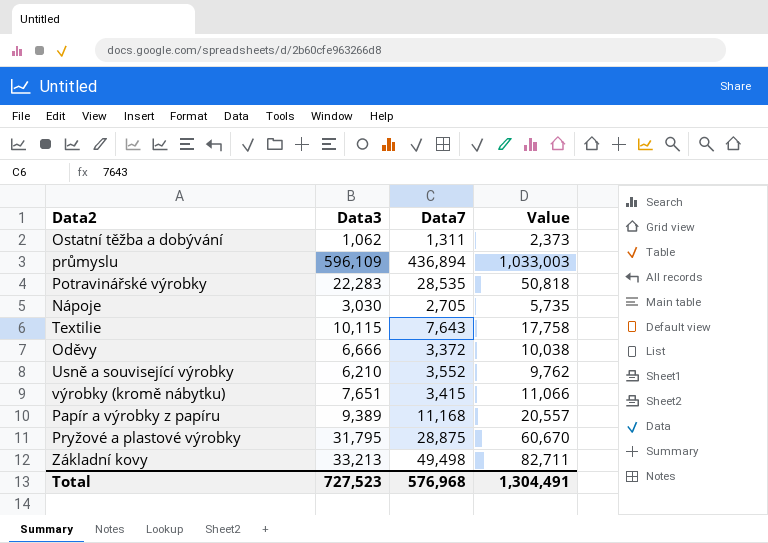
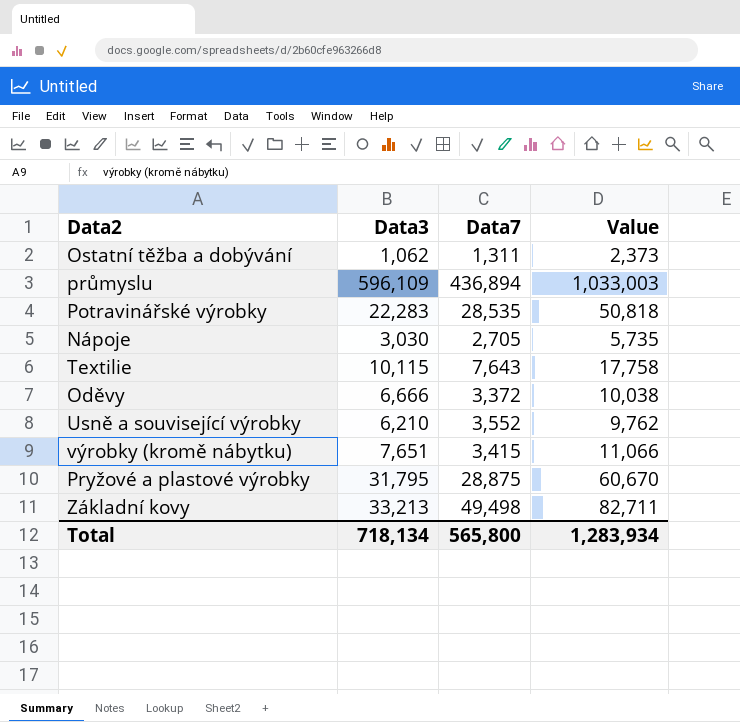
row Papír a výrobky z papíru: 9,389 | 11,168 | 20,557 -> none
Total | Data3: 727,523 -> 718,134
Total | Data7: 576,968 -> 565,800
Total | Value: 1,304,491 -> 1,283,934

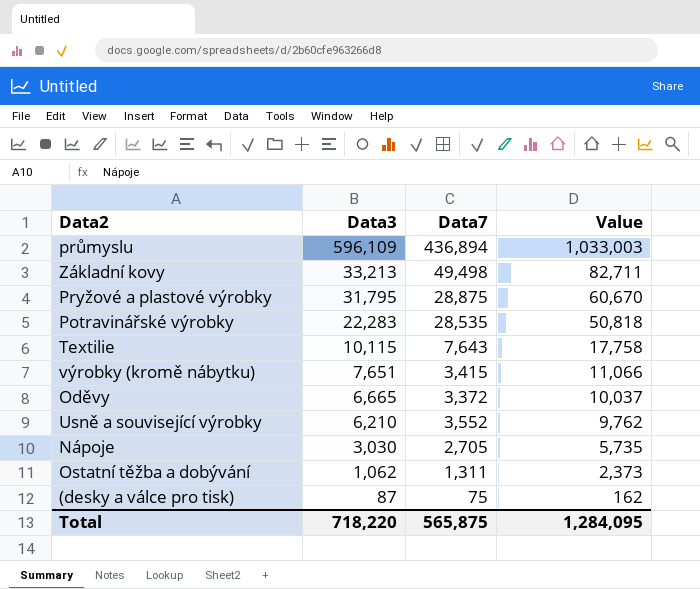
row order: none -> Data3 descending
Oděvy | Data3: 6,666 -> 6,665
Oděvy | Value: 10,038 -> 10,037
row (desky a válce pro tisk): none -> 87 | 75 | 162
Total | Data3: 718,134 -> 718,220
Total | Data7: 565,800 -> 565,875
Total | Value: 1,283,934 -> 1,284,095

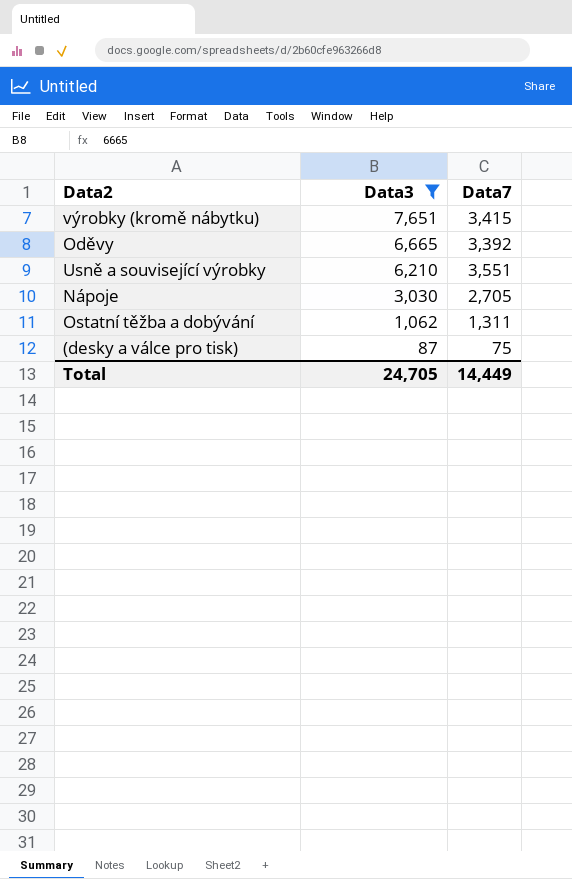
filter: none -> Data3 <= 7,651
column Value | formula: [Data3] + [Data7] -> none
Oděvy | Data7: 3,372 -> 3,392
Usně a související výrobky | Data7: 3,552 -> 3,551
Total | Data3: 718,220 -> 24,705
Total | Data7: 565,875 -> 14,449

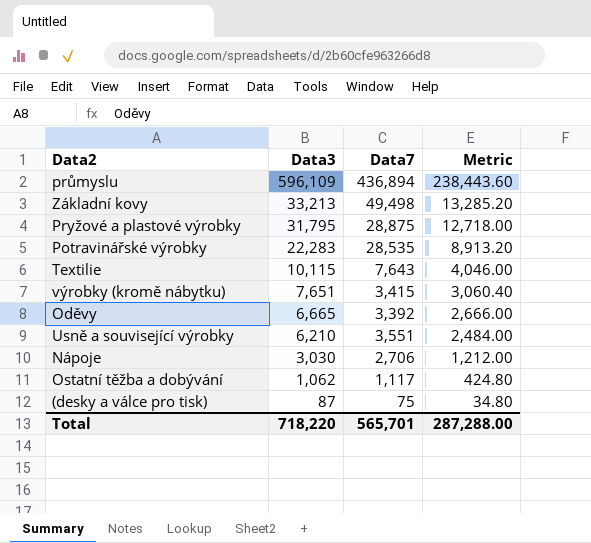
filter: Data3 <= 7,651 -> none
column Metric | formula: none -> [Data3] * 0.4
Nápoje | Data7: 2,705 -> 2,706
Ostatní těžba a dobývání | Data7: 1,311 -> 1,117
Total | Data3: 24,705 -> 718,220
Total | Data7: 14,449 -> 565,701

